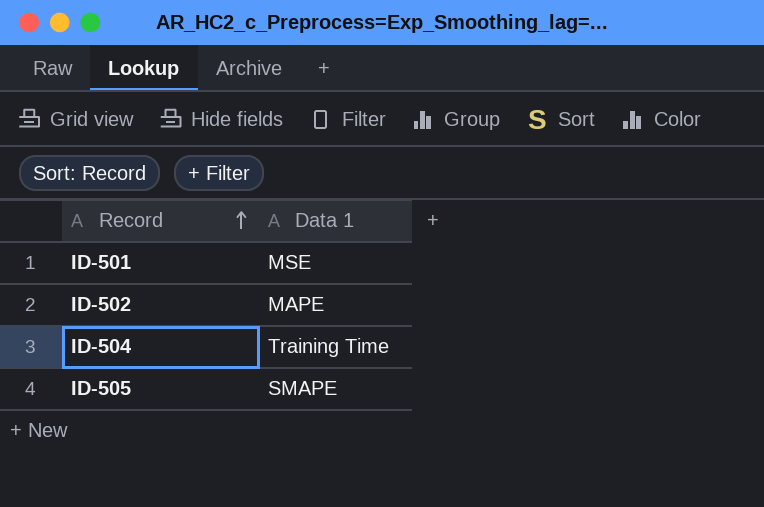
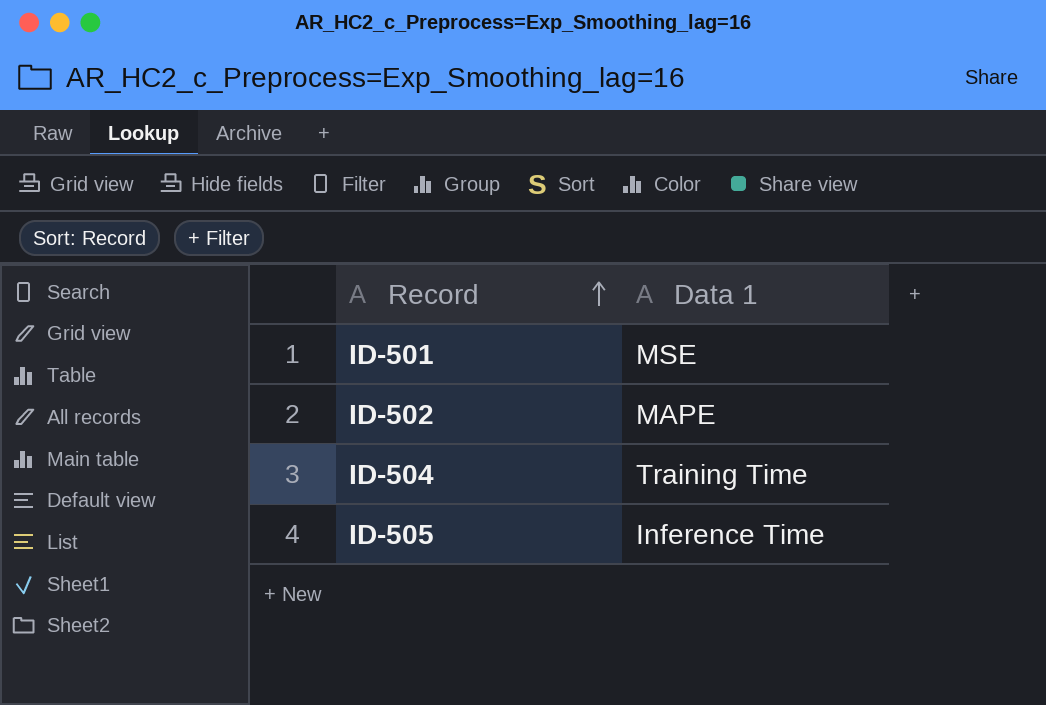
ID-505 | Data 1: SMAPE -> Inference Time

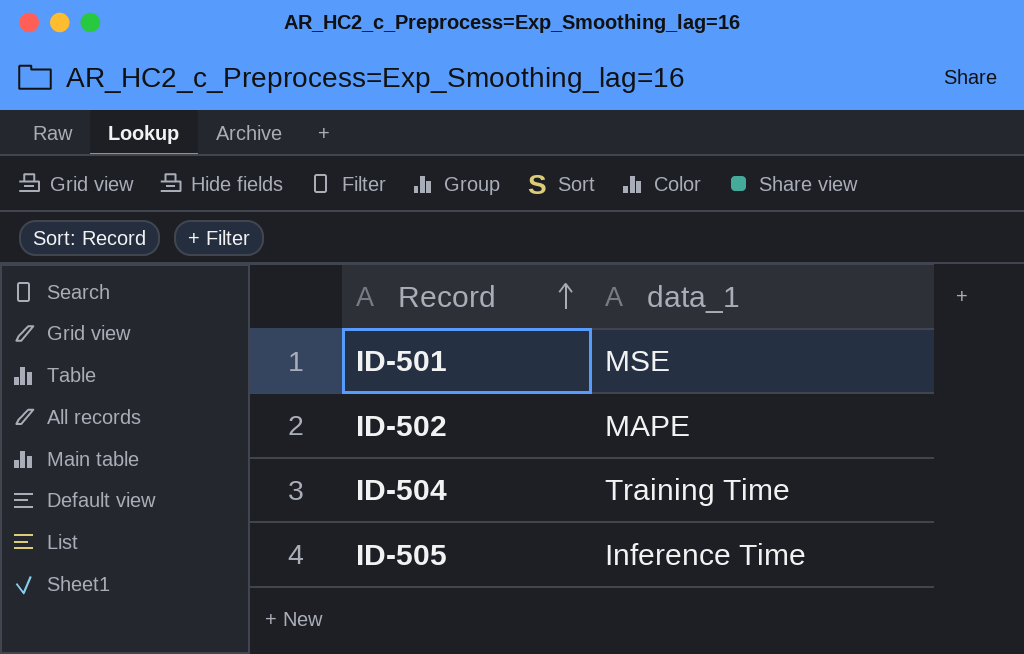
column name: Data 1 -> data_1

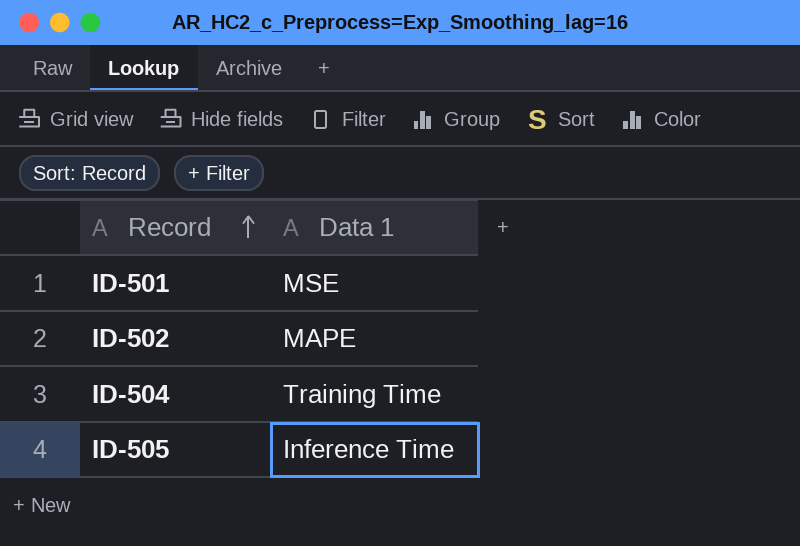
column name: data_1 -> Data 1

